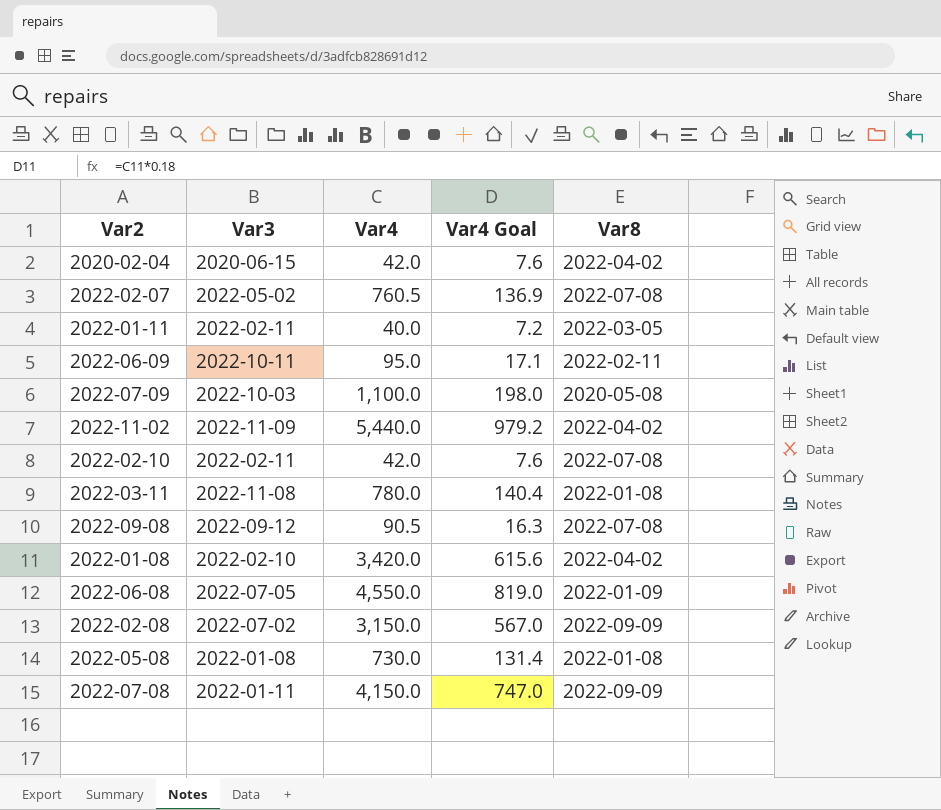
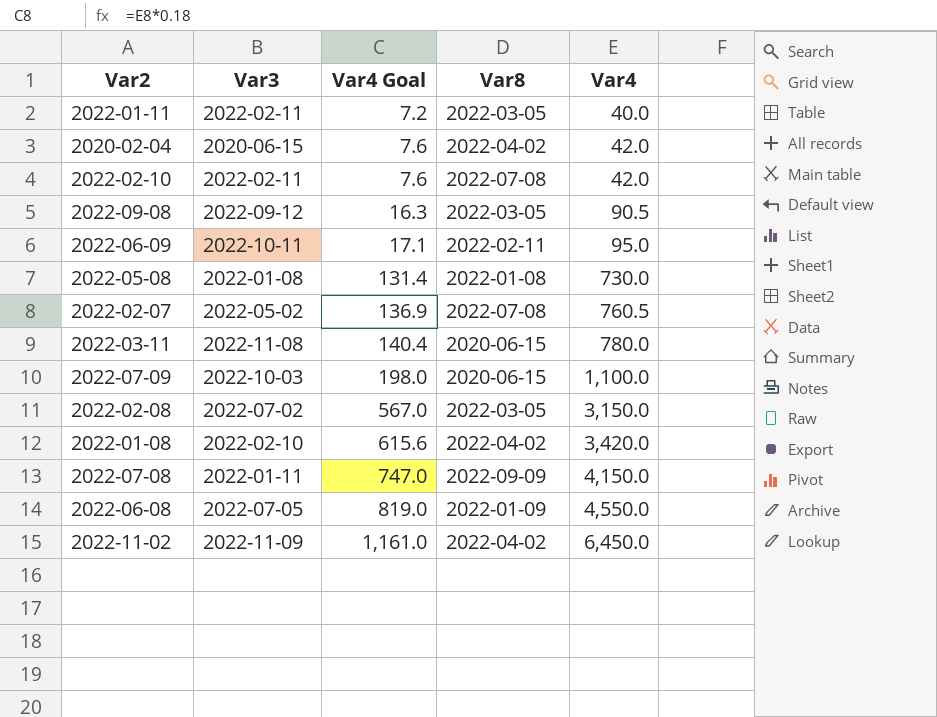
row order: none -> Var4 Goal ascending
column Var4 | position: 3 -> 5
2022-09-08 | Var8: 2022-07-08 -> 2022-03-05
2022-03-11 | Var8: 2022-01-08 -> 2020-06-15
2022-07-09 | Var8: 2020-05-08 -> 2020-06-15
2022-02-08 | Var8: 2022-09-09 -> 2022-03-05
2022-11-02 | Var4 Goal: 979.2 -> 1,161.0
2022-11-02 | Var4: 5,440.0 -> 6,450.0

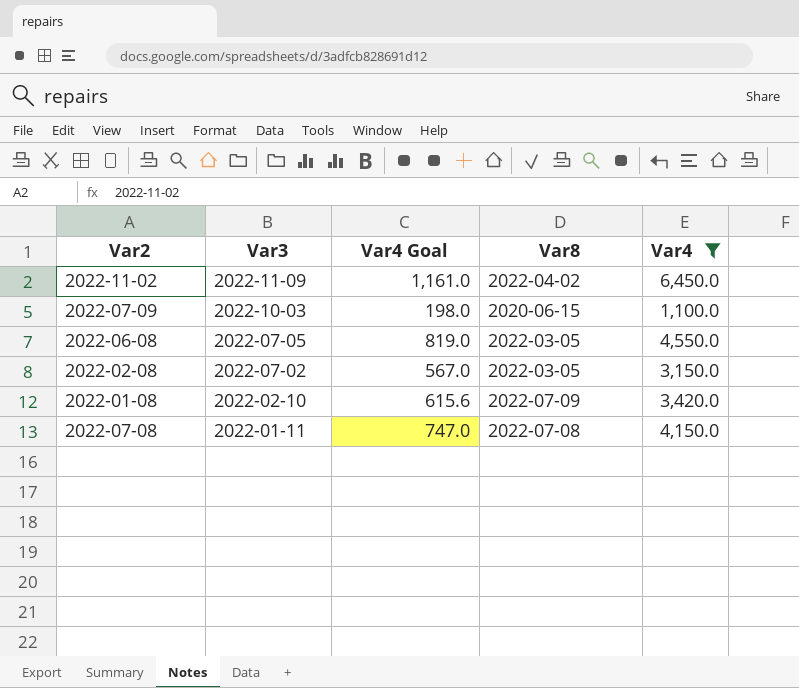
filter: none -> Var4 >= 1,100.0
row order: Var4 Goal ascending -> Var3 descending
2022-06-08 | Var8: 2022-01-09 -> 2022-03-05
2022-01-08 | Var8: 2022-04-02 -> 2022-07-09
2022-07-08 | Var8: 2022-09-09 -> 2022-07-08

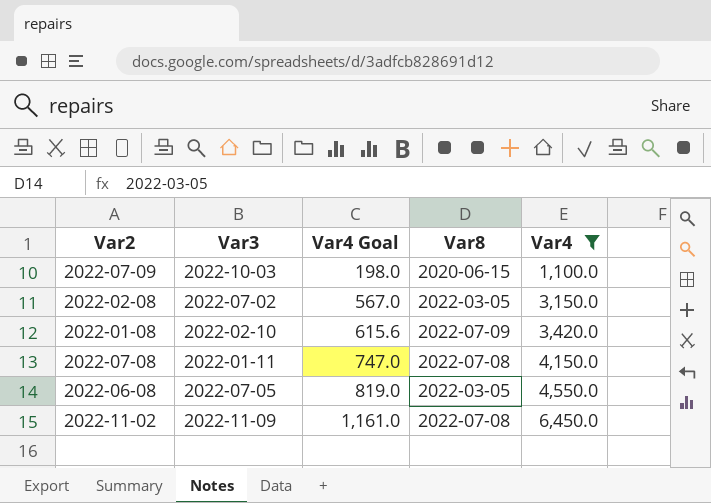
row order: Var3 descending -> Var4 Goal ascending
2022-11-02 | Var8: 2022-04-02 -> 2022-07-08

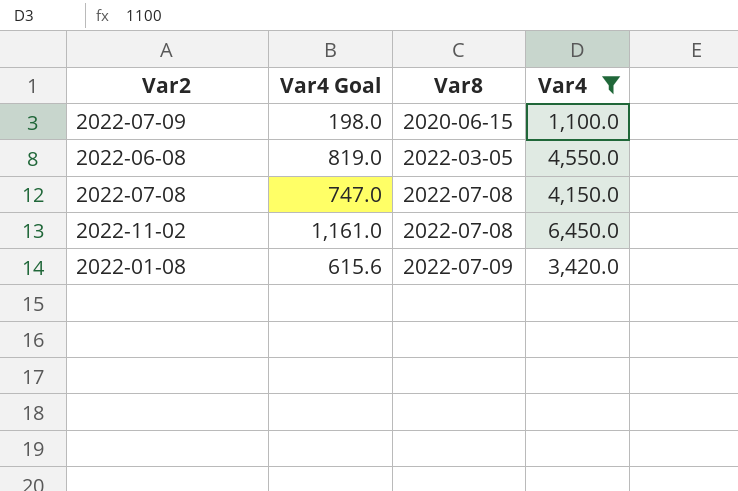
row order: Var4 Goal ascending -> Var8 ascending
column Var3 | position: 2 -> none
row 2022-02-08: 2022-07-02 | 567.0 | 2022-03-05 | 3,150.0 -> none

